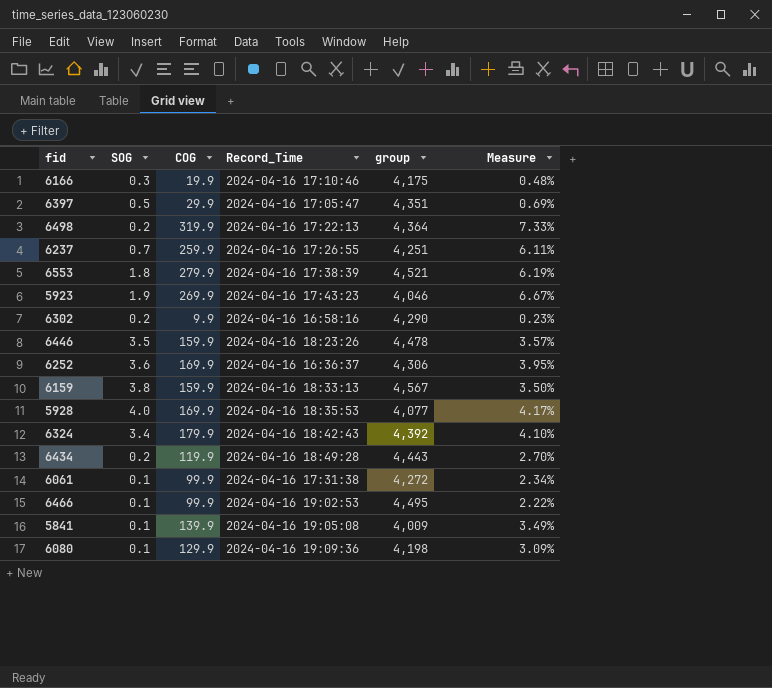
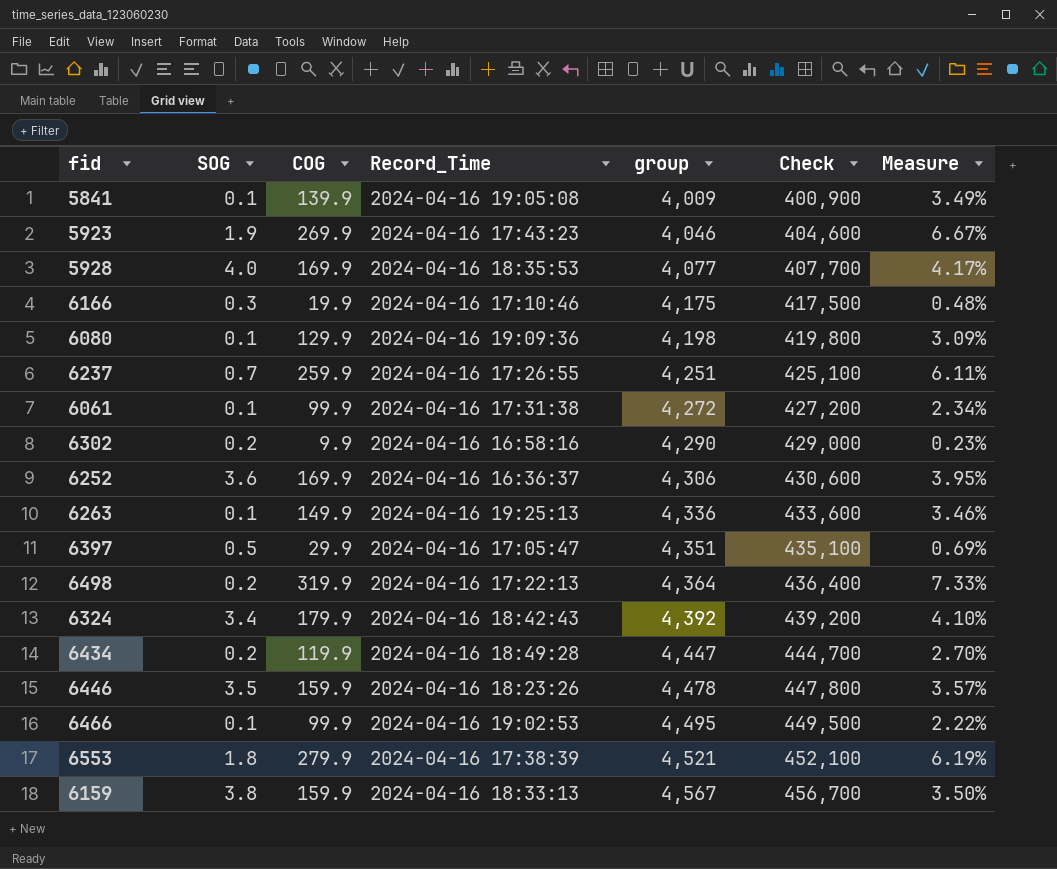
row order: none -> group ascending
column Check | formula: none -> [group] * 100
row 6263: none -> 0.1 | 149.9 | 2024-04-16 19:25:13 | 4,336 | 433,600 | 3.46%
6434 | group: 4,443 -> 4,447

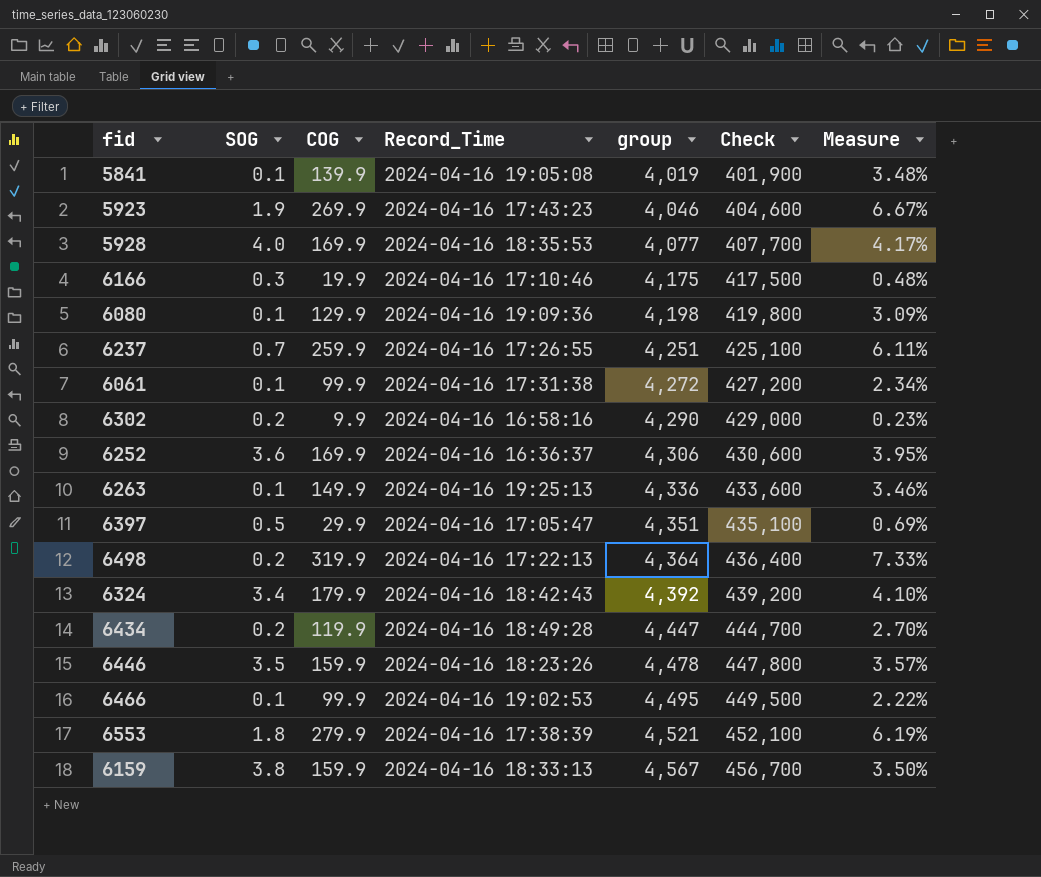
5841 | group: 4,009 -> 4,019
5841 | Check: 400,900 -> 401,900
5841 | Measure: 3.49% -> 3.48%

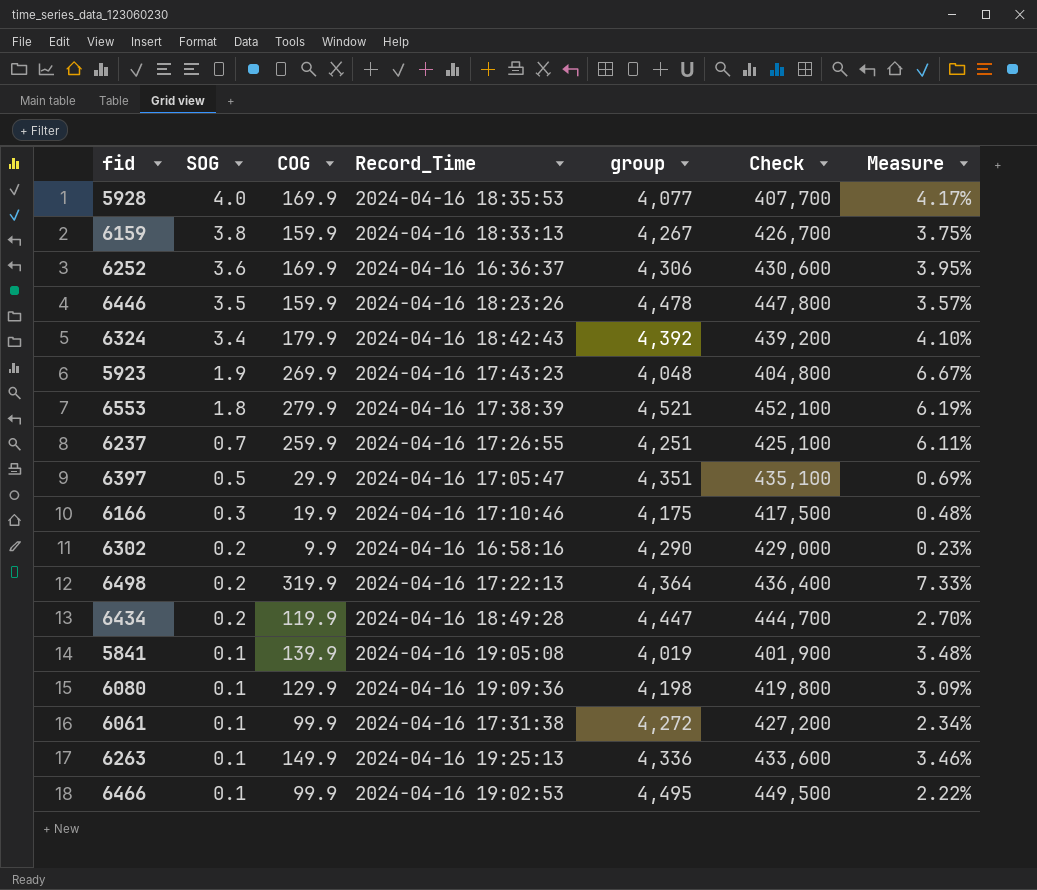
row order: group ascending -> SOG descending
6159 | group: 4,567 -> 4,267
6159 | Check: 456,700 -> 426,700
6159 | Measure: 3.50% -> 3.75%
5923 | group: 4,046 -> 4,048
5923 | Check: 404,600 -> 404,800

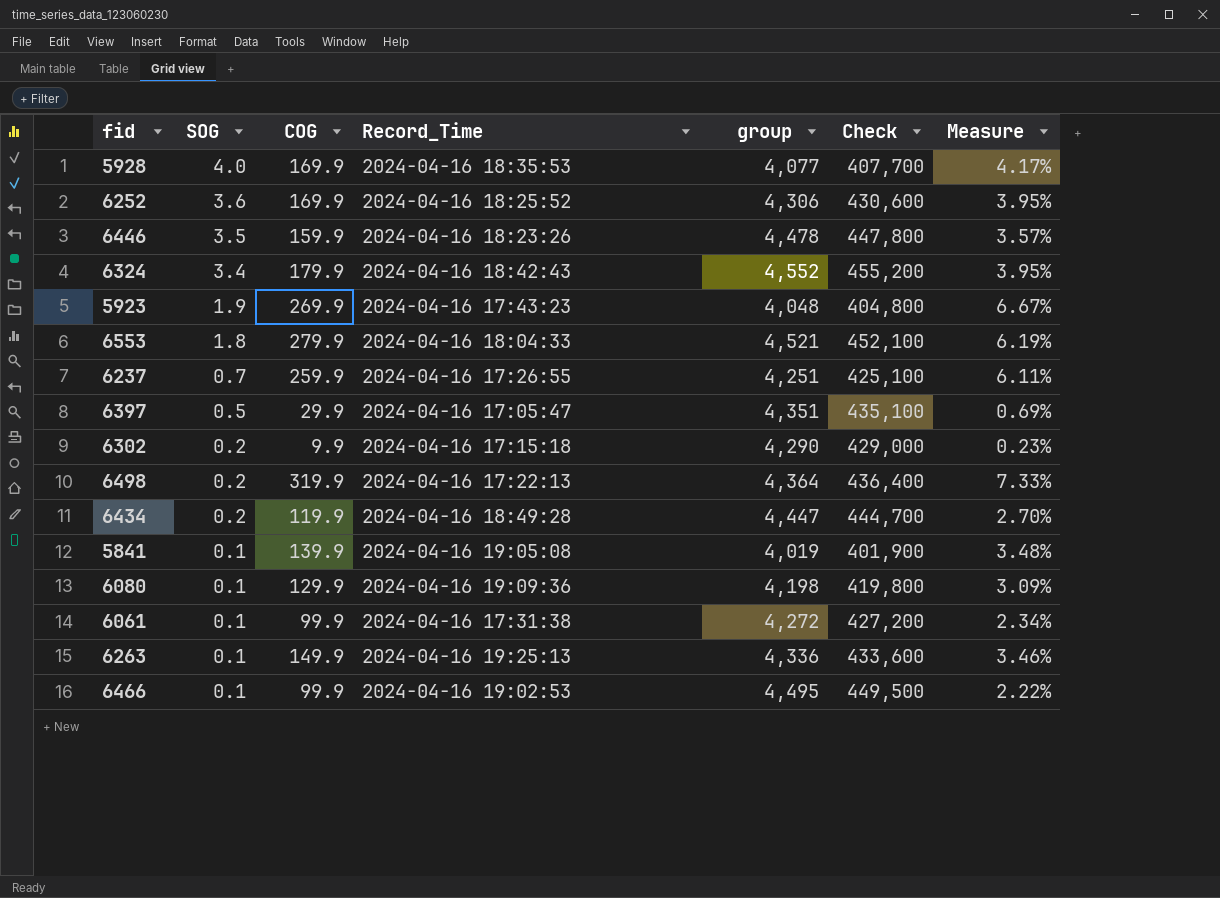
row 6159: 3.8 | 159.9 | 2024-04-16 18:33:13 | 4,267 | 426,700 | 3.75% -> none
row 6166: 0.3 | 19.9 | 2024-04-16 17:10:46 | 4,175 | 417,500 | 0.48% -> none
6252 | Record_Time: 2024-04-16 16:36:37 -> 2024-04-16 18:25:52
6324 | group: 4,392 -> 4,552
6324 | Check: 439,200 -> 455,200
6324 | Measure: 4.10% -> 3.95%
6553 | Record_Time: 2024-04-16 17:38:39 -> 2024-04-16 18:04:33
6302 | Record_Time: 2024-04-16 16:58:16 -> 2024-04-16 17:15:18

